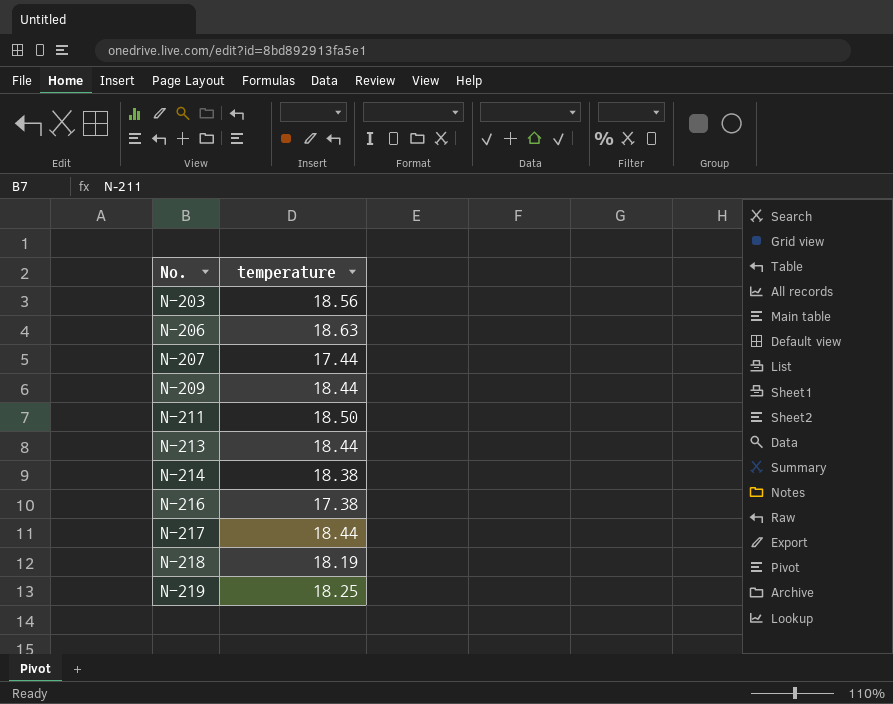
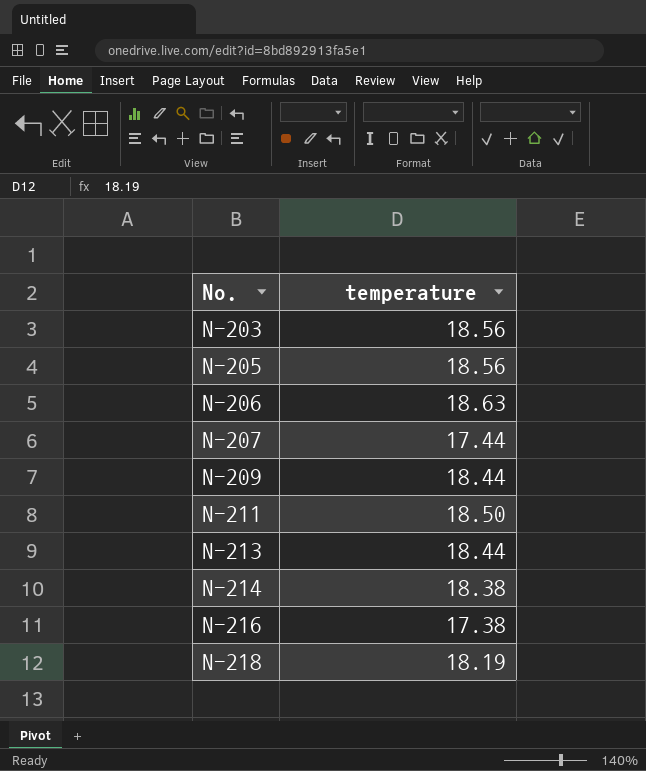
row N-217: 18.44 -> none
row N-219: 18.25 -> none
row N-205: none -> 18.56

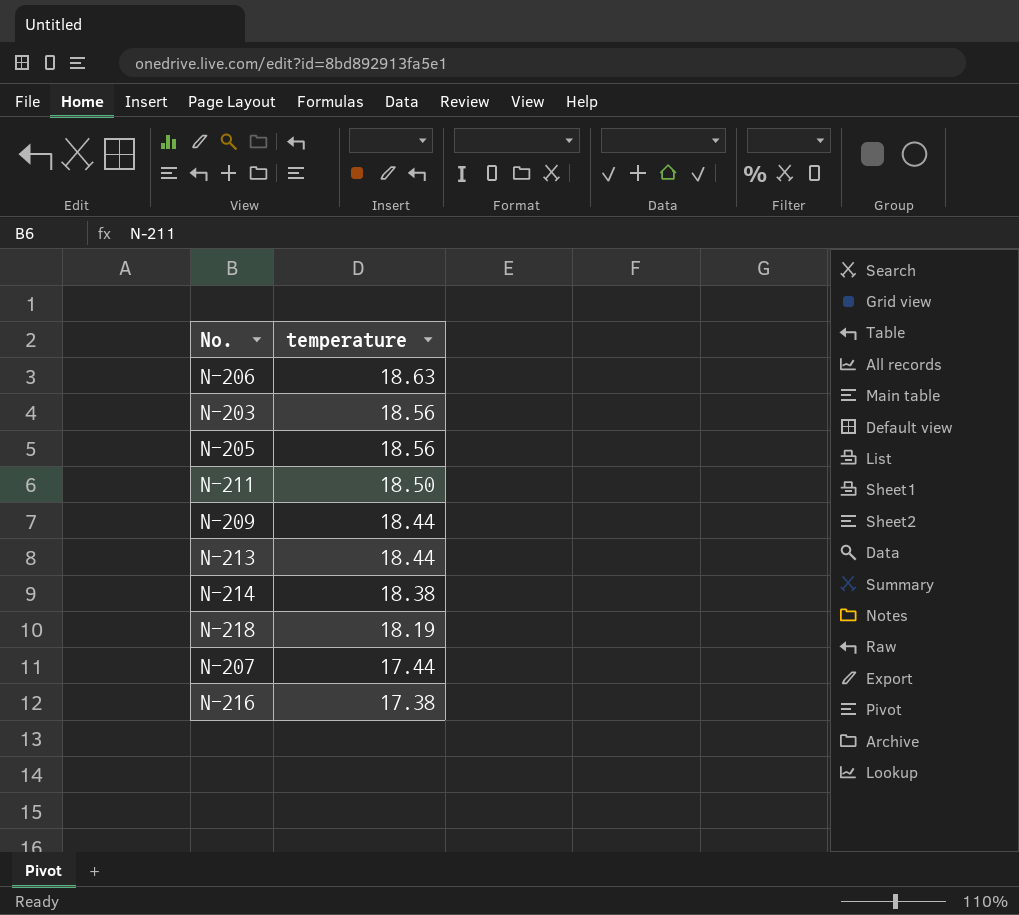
row order: No. ascending -> temperature descending

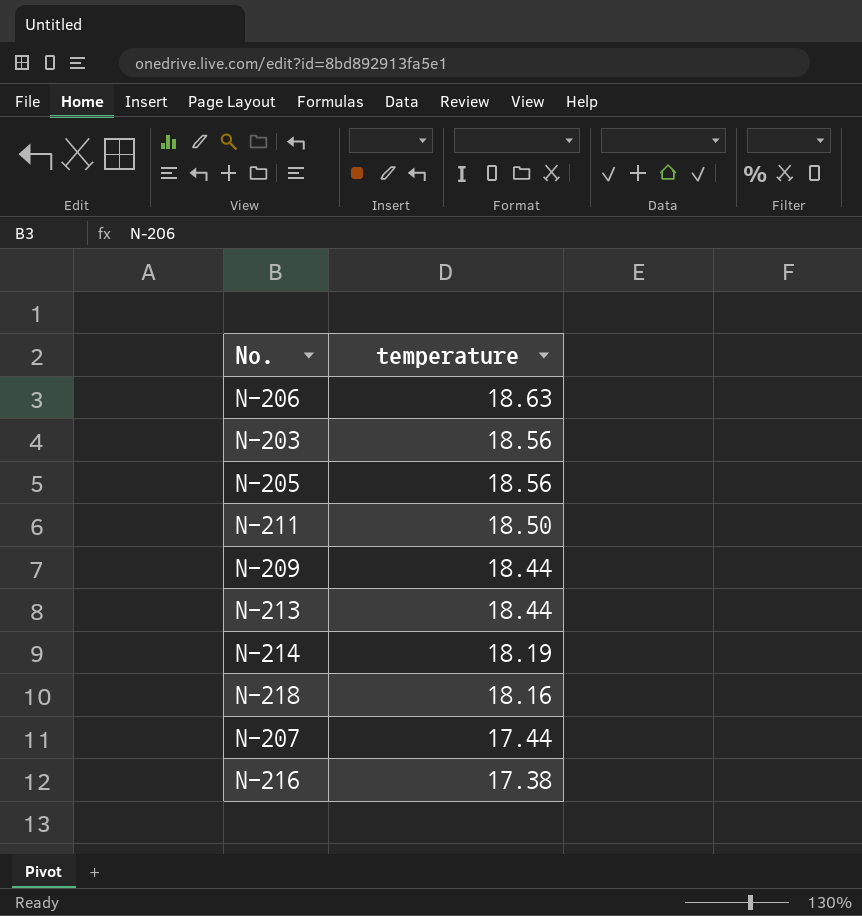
N-214 | temperature: 18.38 -> 18.19
N-218 | temperature: 18.19 -> 18.16

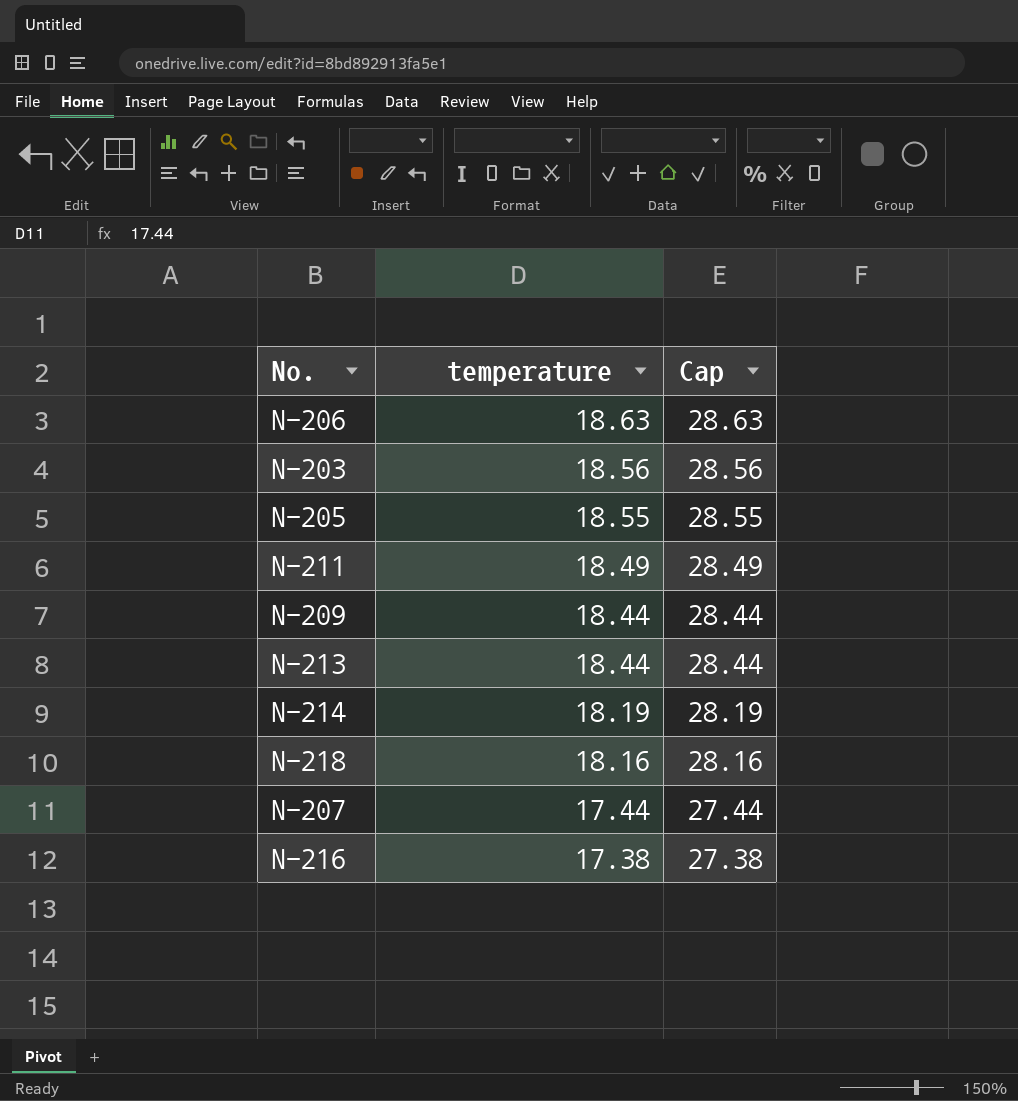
column Cap | formula: none -> [temperature] + 10
N-205 | temperature: 18.56 -> 18.55
N-211 | temperature: 18.50 -> 18.49

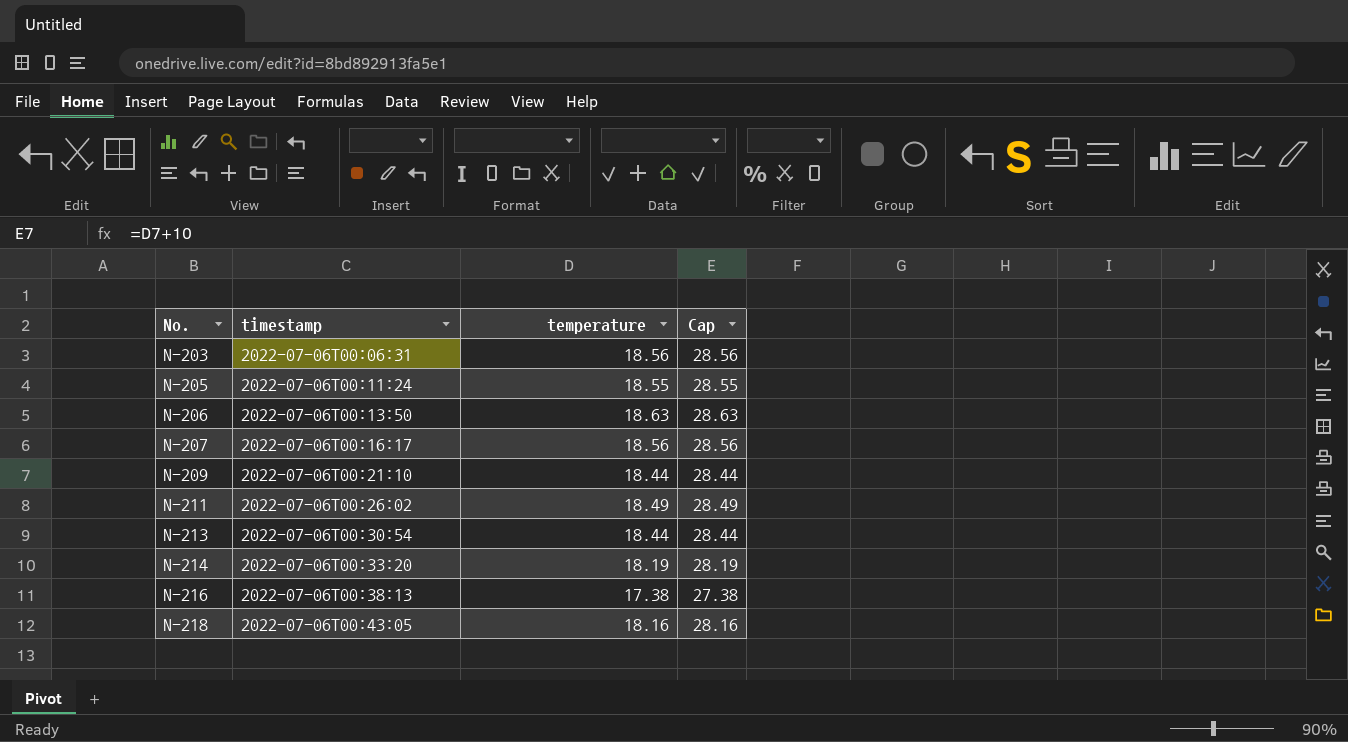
row order: temperature descending -> No. ascending
column timestamp | position: none -> 2
N-207 | temperature: 17.44 -> 18.56
N-207 | Cap: 27.44 -> 28.56

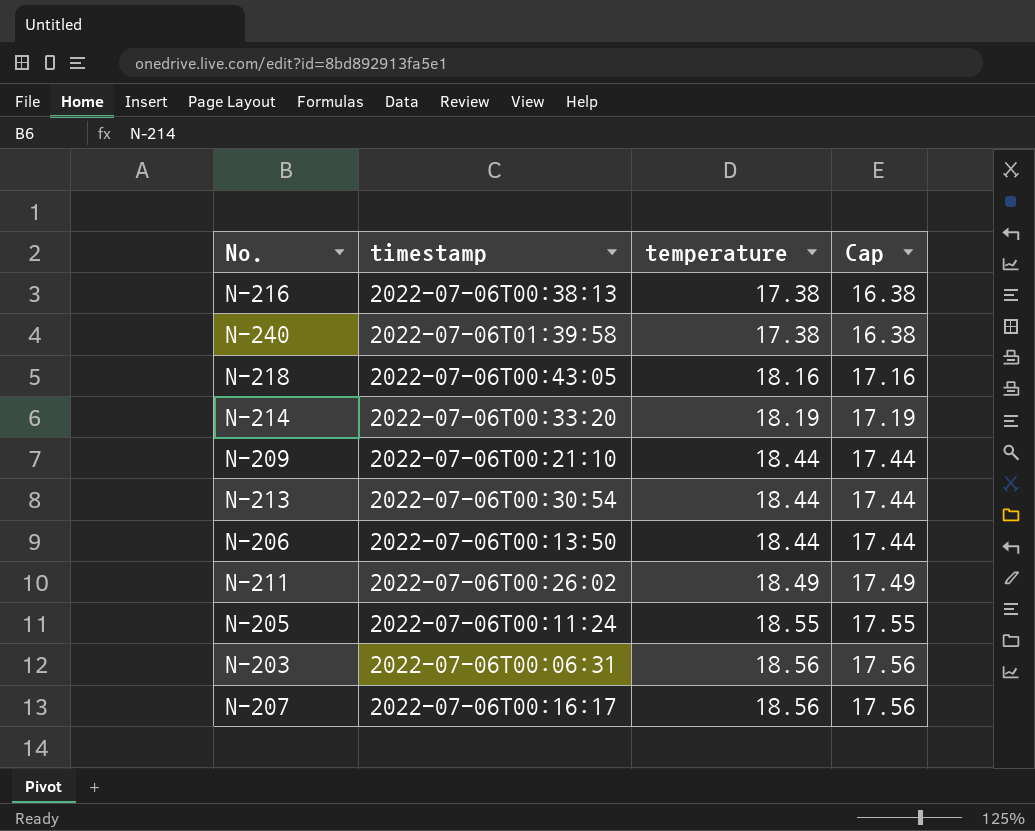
row order: No. ascending -> temperature ascending
column Cap | formula: [temperature] + 10 -> [temperature] - 1
row N-240: none -> 2022-07-06T01:39:58 | 17.38 | 16.38
N-206 | temperature: 18.63 -> 18.44

